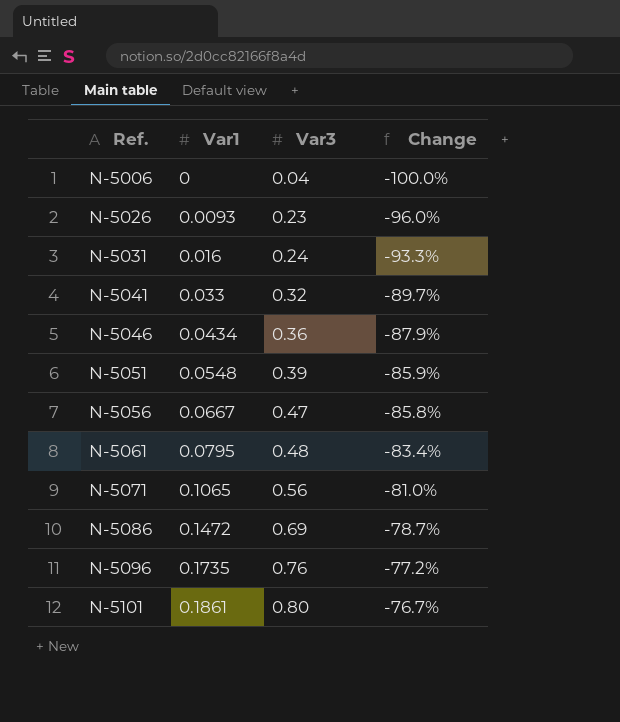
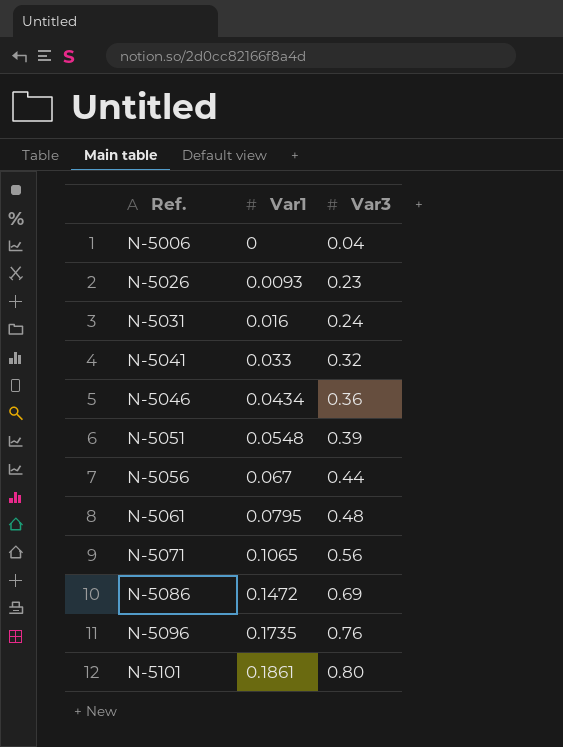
column Change | formula: ([Var1] - [Var3]) / [Var3] -> none
N-5056 | Var1: 0.0667 -> 0.067
N-5056 | Var3: 0.47 -> 0.44

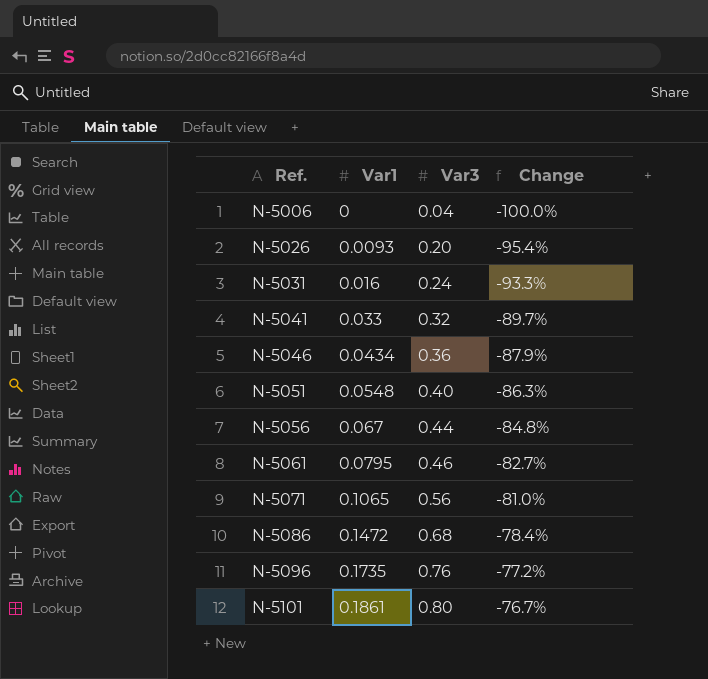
column Change | formula: none -> ([Var1] - [Var3]) / [Var3]
N-5026 | Var3: 0.23 -> 0.20
N-5051 | Var3: 0.39 -> 0.40
N-5061 | Var3: 0.48 -> 0.46
N-5086 | Var3: 0.69 -> 0.68

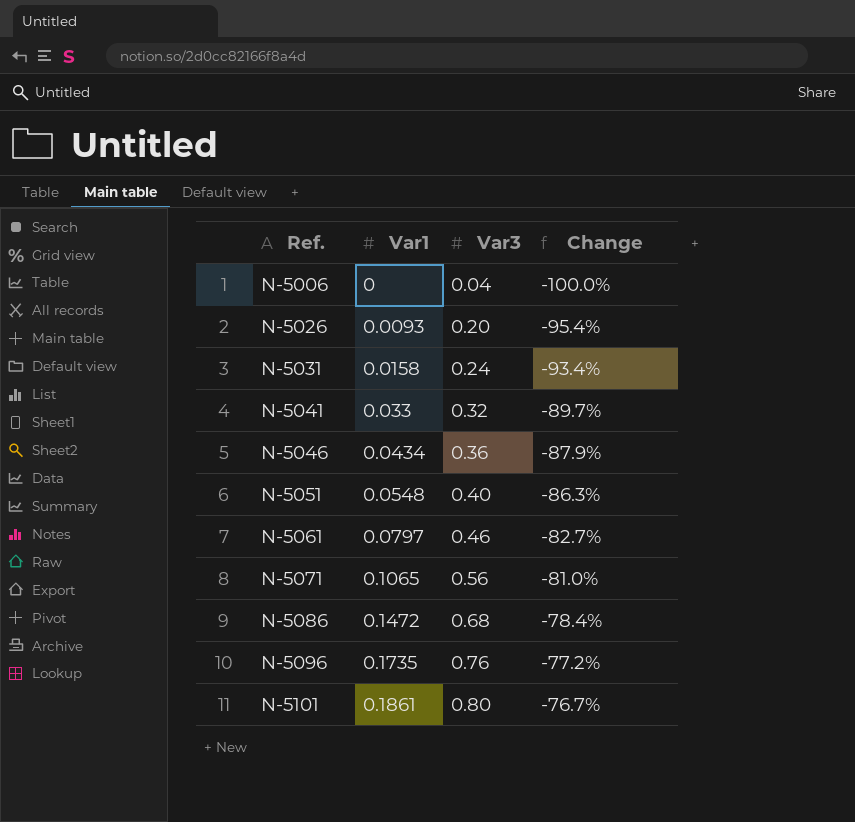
row N-5056: 0.067 | 0.44 | -84.8% -> none
N-5031 | Var1: 0.016 -> 0.0158
N-5031 | Change: -93.3% -> -93.4%
N-5061 | Var1: 0.0795 -> 0.0797

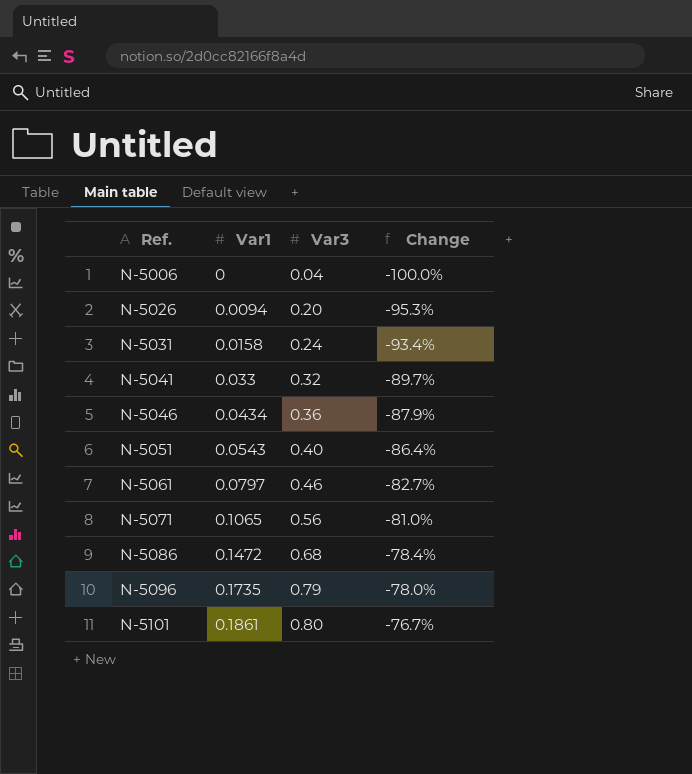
N-5026 | Var1: 0.0093 -> 0.0094
N-5026 | Change: -95.4% -> -95.3%
N-5051 | Var1: 0.0548 -> 0.0543
N-5051 | Change: -86.3% -> -86.4%
N-5096 | Var3: 0.76 -> 0.79
N-5096 | Change: -77.2% -> -78.0%

